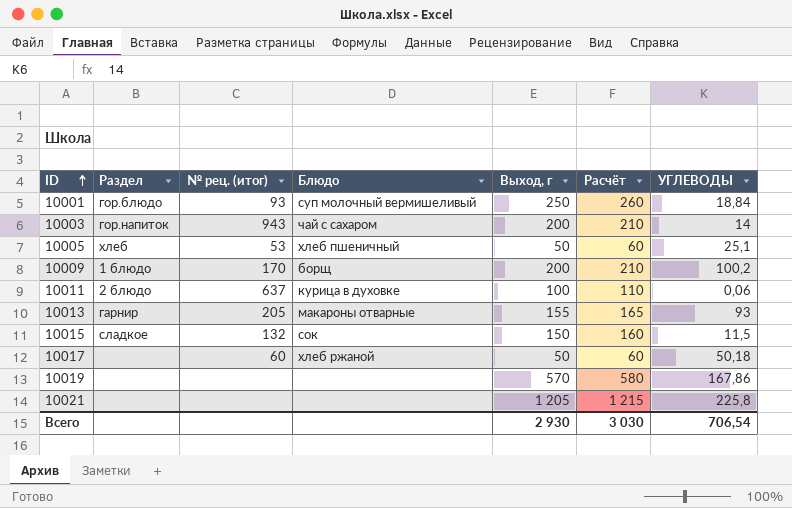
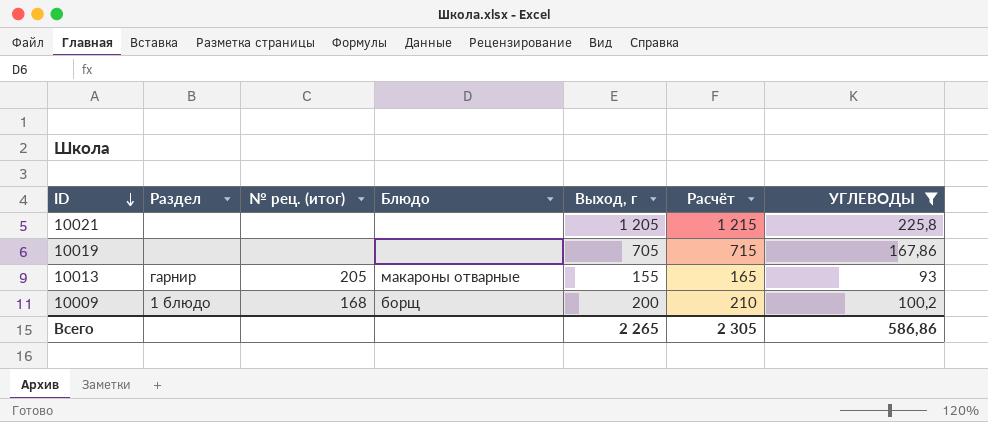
filter: none -> УГЛЕВОДЫ >= 93
row order: ID ascending -> ID descending
10019 | Выход, г: 570 -> 705
10019 | Расчёт: 580 -> 715
10009 | № рец. (итог): 170 -> 168
Всего | Выход, г: 2 930 -> 2 265
Всего | Расчёт: 3 030 -> 2 305
Всего | УГЛЕВОДЫ: 706,54 -> 586,86

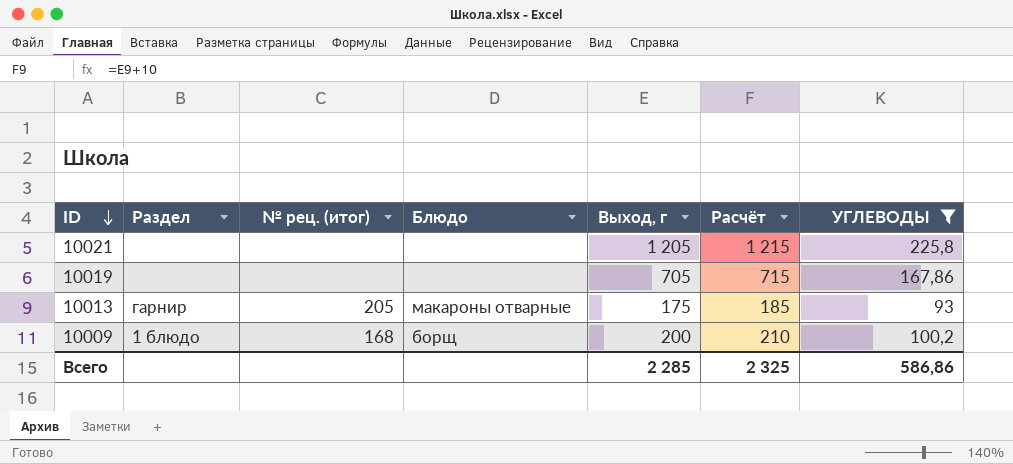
10013 | Выход, г: 155 -> 175
10013 | Расчёт: 165 -> 185
Всего | Выход, г: 2 265 -> 2 285
Всего | Расчёт: 2 305 -> 2 325

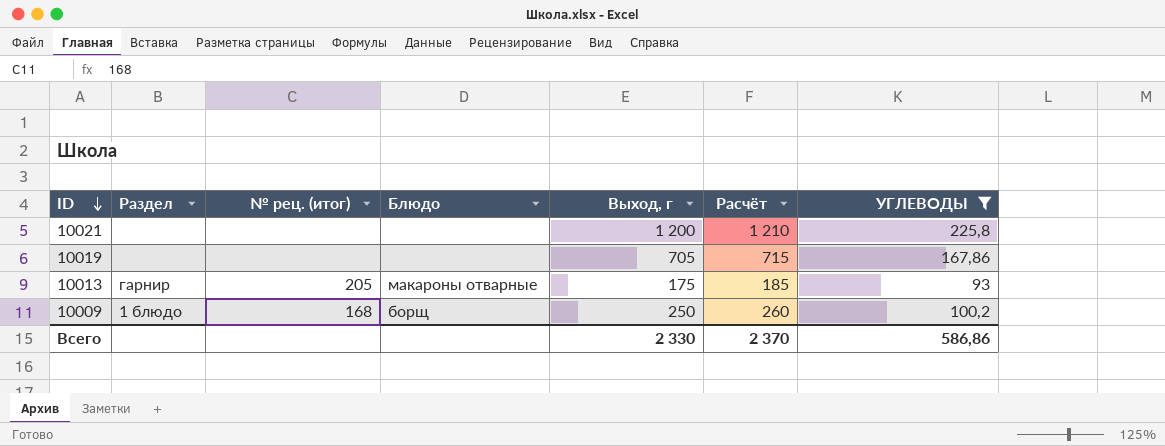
10021 | Выход, г: 1 205 -> 1 200
10021 | Расчёт: 1 215 -> 1 210
10009 | Выход, г: 200 -> 250
10009 | Расчёт: 210 -> 260
Всего | Выход, г: 2 285 -> 2 330
Всего | Расчёт: 2 325 -> 2 370

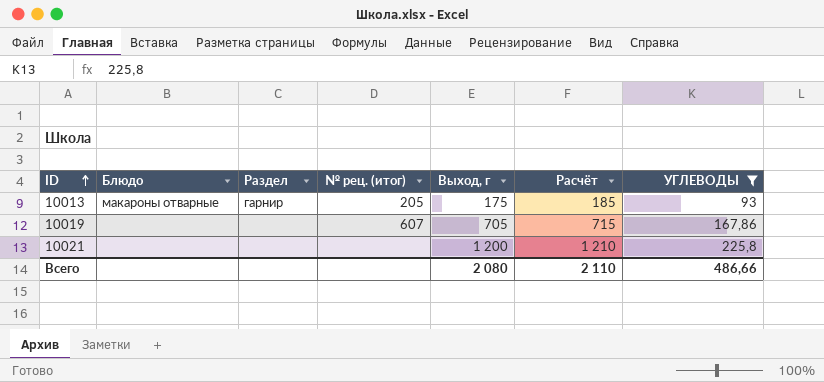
row order: ID descending -> ID ascending
column Блюдо | position: 4 -> 2
row 10009: 1 блюдо | 168 | борщ | 250 | 260 | 100,2 -> none
10019 | № рец. (итог): none -> 607
Всего | Выход, г: 2 330 -> 2 080
Всего | Расчёт: 2 370 -> 2 110
Всего | УГЛЕВОДЫ: 586,86 -> 486,66

